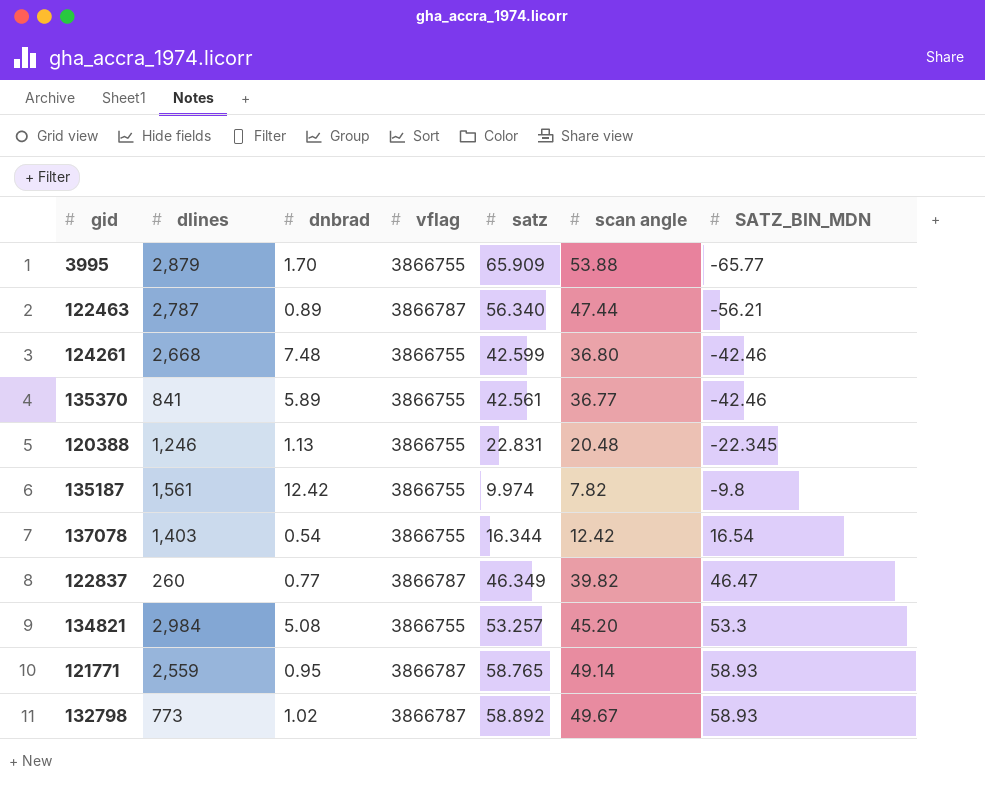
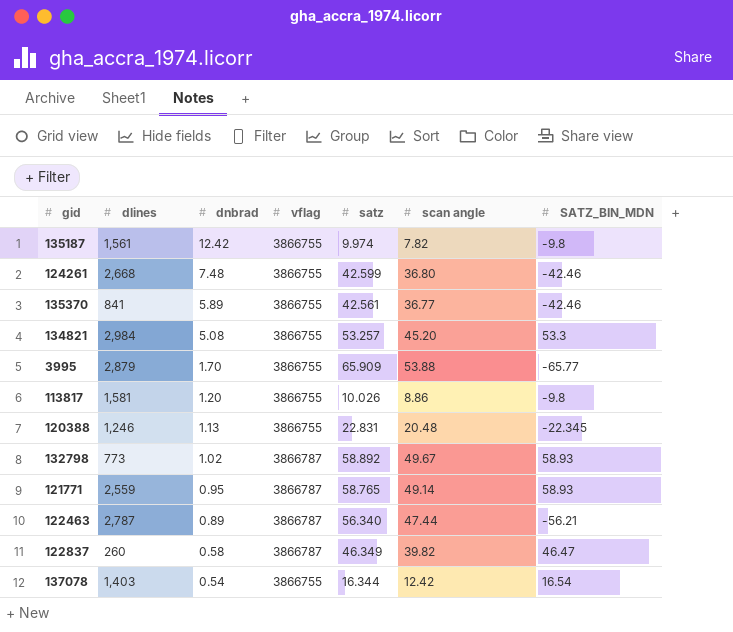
row order: SATZ_BIN_MDN ascending -> dnbrad descending
row 113817: none -> 1,581 | 1.20 | 3866755 | 10.026 | 8.86 | -9.8
122837 | dnbrad: 0.77 -> 0.58

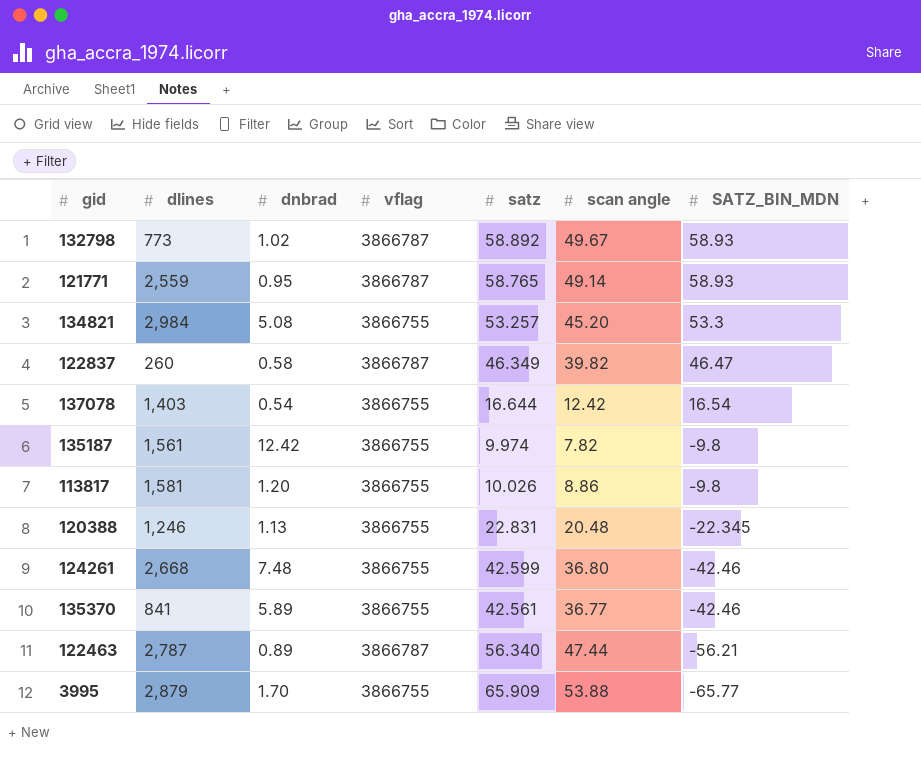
row order: dnbrad descending -> SATZ_BIN_MDN descending
137078 | satz: 16.344 -> 16.644

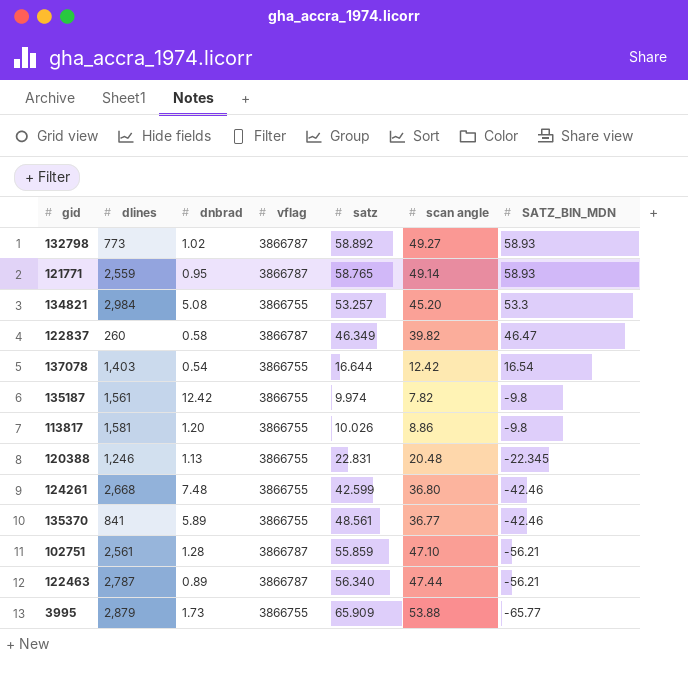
132798 | scan angle: 49.67 -> 49.27
135370 | satz: 42.561 -> 48.561
row 102751: none -> 2,561 | 1.28 | 3866787 | 55.859 | 47.10 | -56.21
3995 | dnbrad: 1.70 -> 1.73

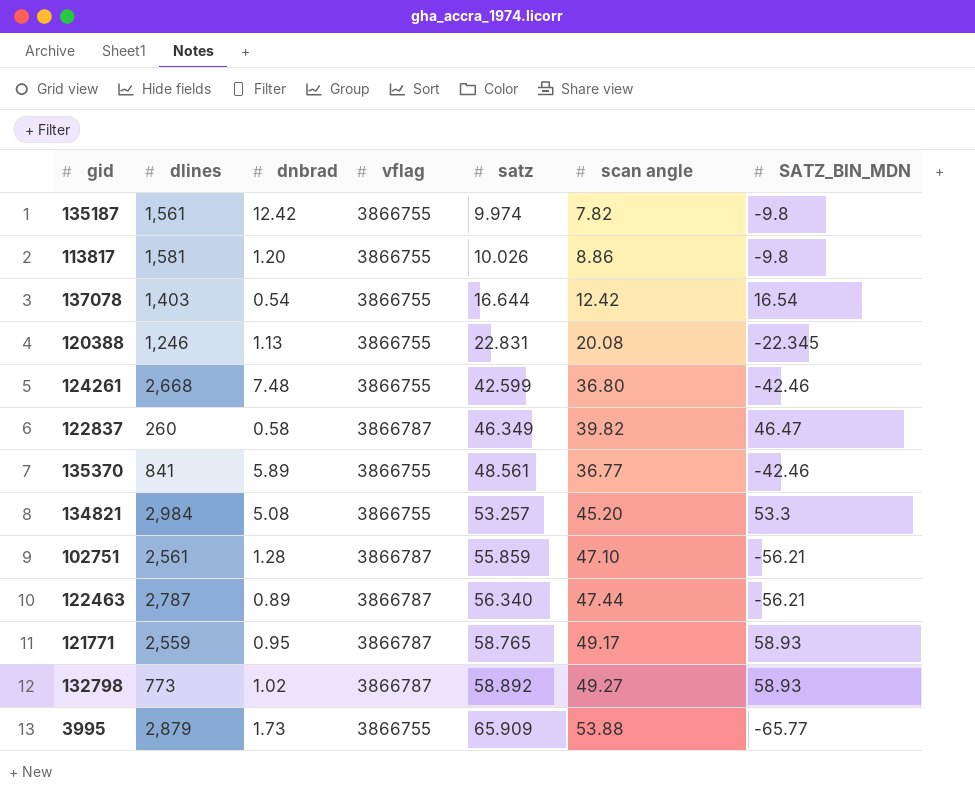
row order: SATZ_BIN_MDN descending -> satz ascending
120388 | scan angle: 20.48 -> 20.08
121771 | scan angle: 49.14 -> 49.17

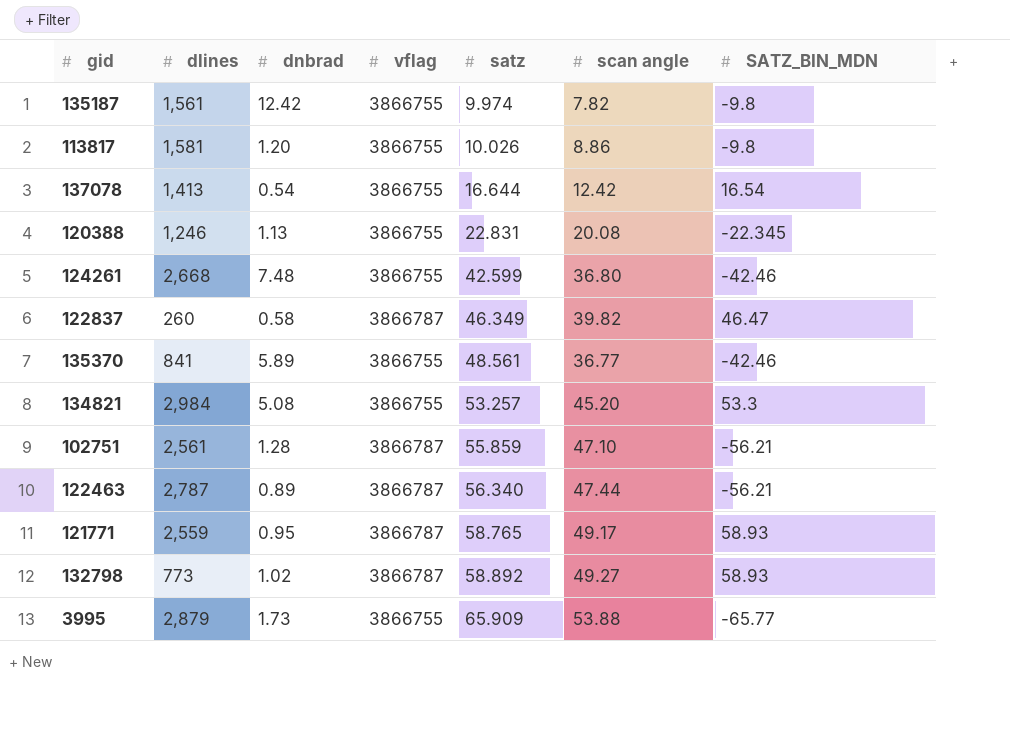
137078 | dlines: 1,403 -> 1,413

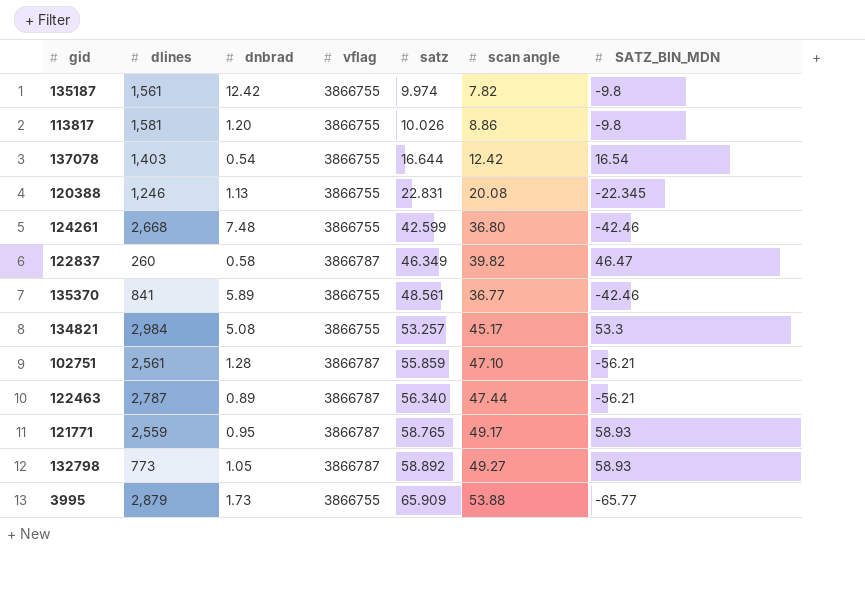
137078 | dlines: 1,413 -> 1,403
134821 | scan angle: 45.20 -> 45.17
132798 | dnbrad: 1.02 -> 1.05

